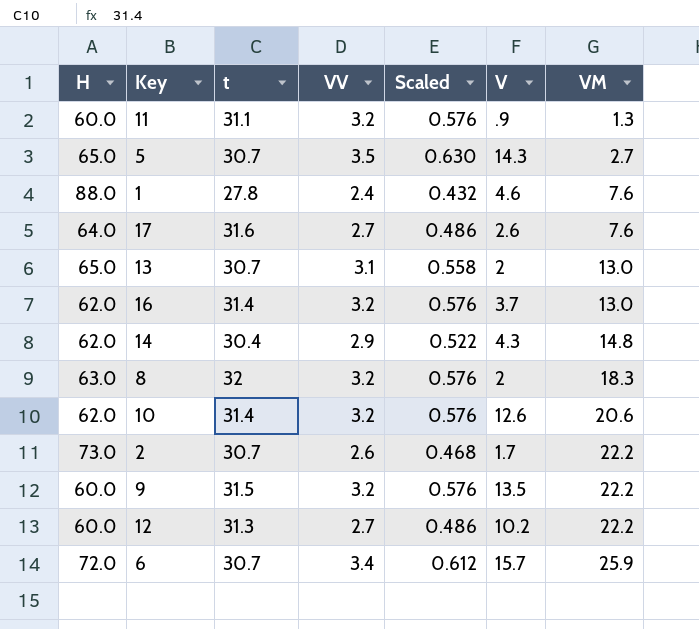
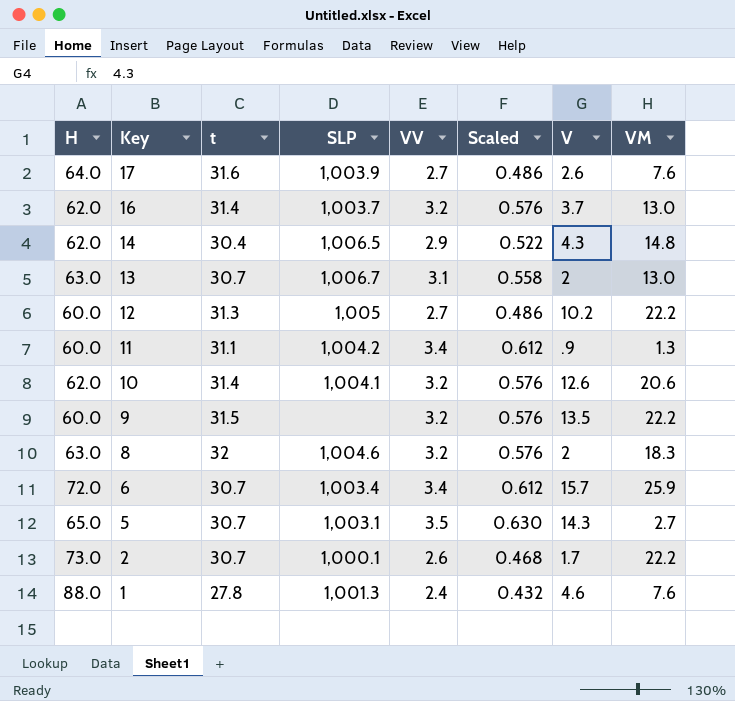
row order: VM ascending -> Key descending
column SLP | position: none -> 4
13 | H: 65.0 -> 63.0
11 | VV: 3.2 -> 3.4
11 | Scaled: 0.576 -> 0.612

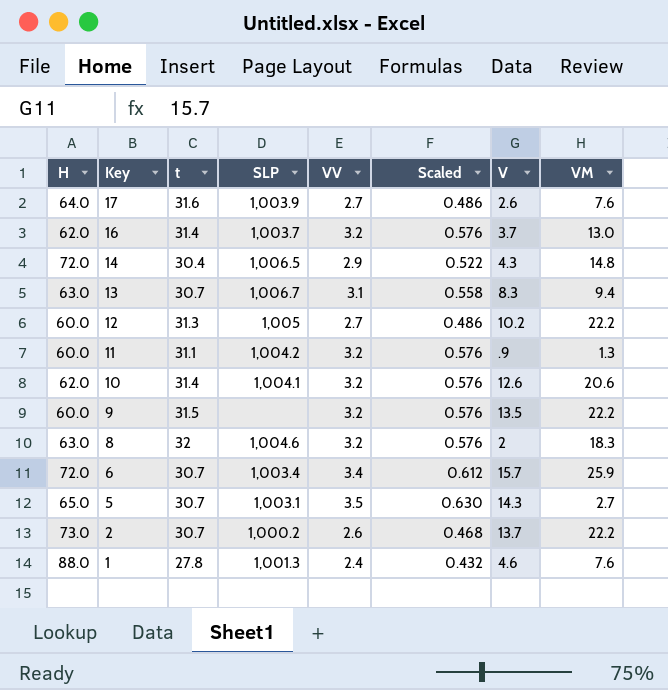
14 | H: 62.0 -> 72.0
13 | V: 2 -> 8.3
13 | VM: 13.0 -> 9.4
11 | VV: 3.4 -> 3.2
11 | Scaled: 0.612 -> 0.576
2 | SLP: 1,000.1 -> 1,000.2
2 | V: 1.7 -> 13.7

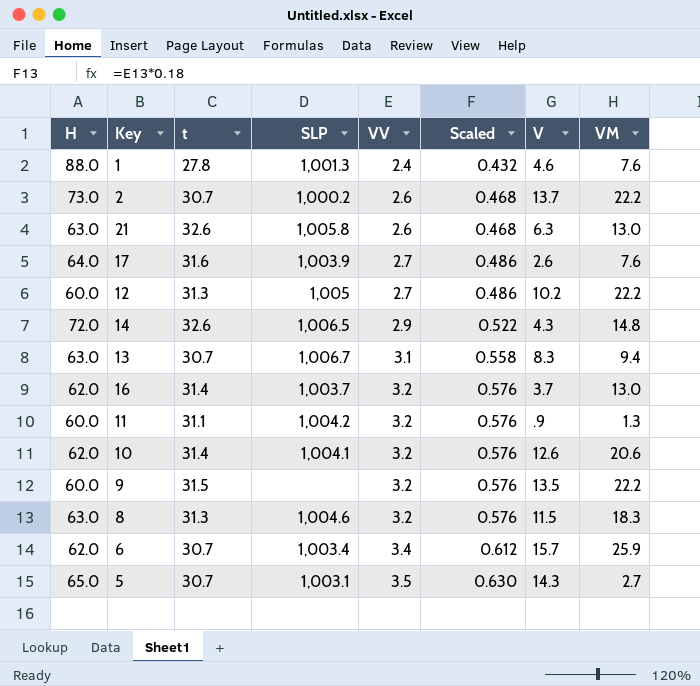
row order: Key descending -> VV ascending
row 21: none -> 63.0 | 32.6 | 1,005.8 | 2.6 | 0.468 | 6.3 | 13.0
14 | t: 30.4 -> 32.6
8 | t: 32 -> 31.3
8 | V: 2 -> 11.5
6 | H: 72.0 -> 62.0

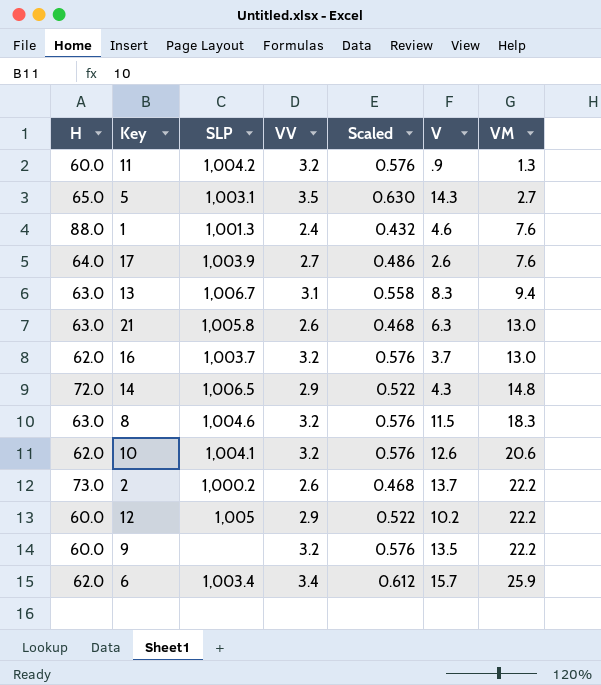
row order: VV ascending -> VM ascending
column t | position: 3 -> none
12 | VV: 2.7 -> 2.9
12 | Scaled: 0.486 -> 0.522

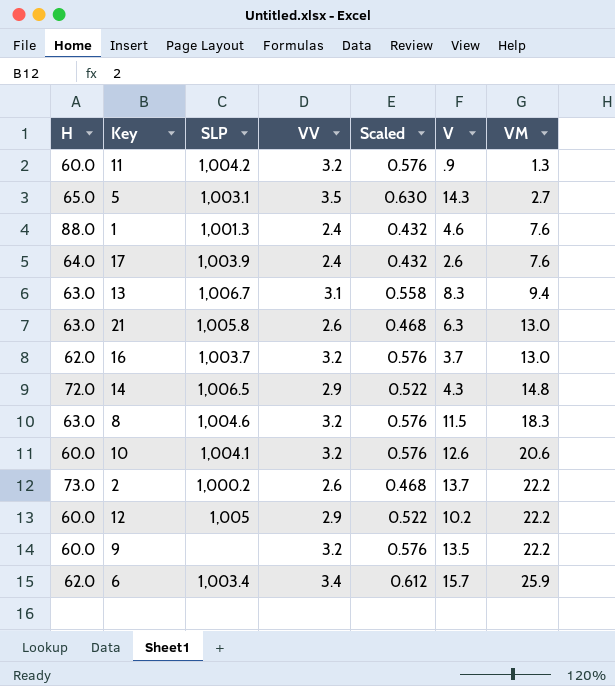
17 | VV: 2.7 -> 2.4
17 | Scaled: 0.486 -> 0.432
10 | H: 62.0 -> 60.0

